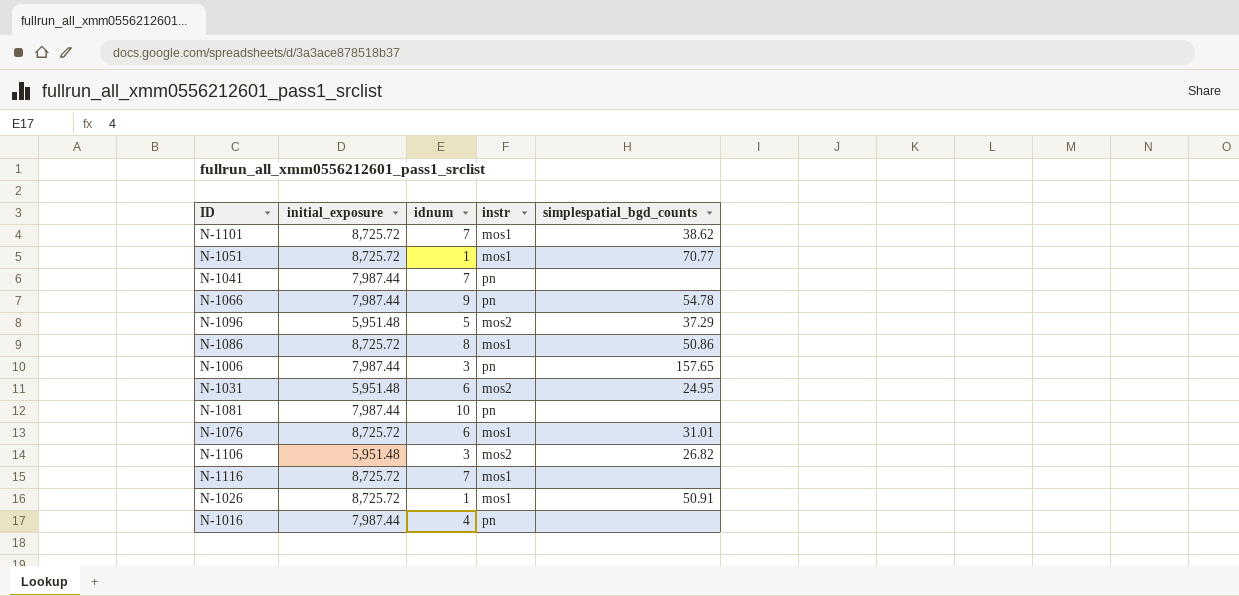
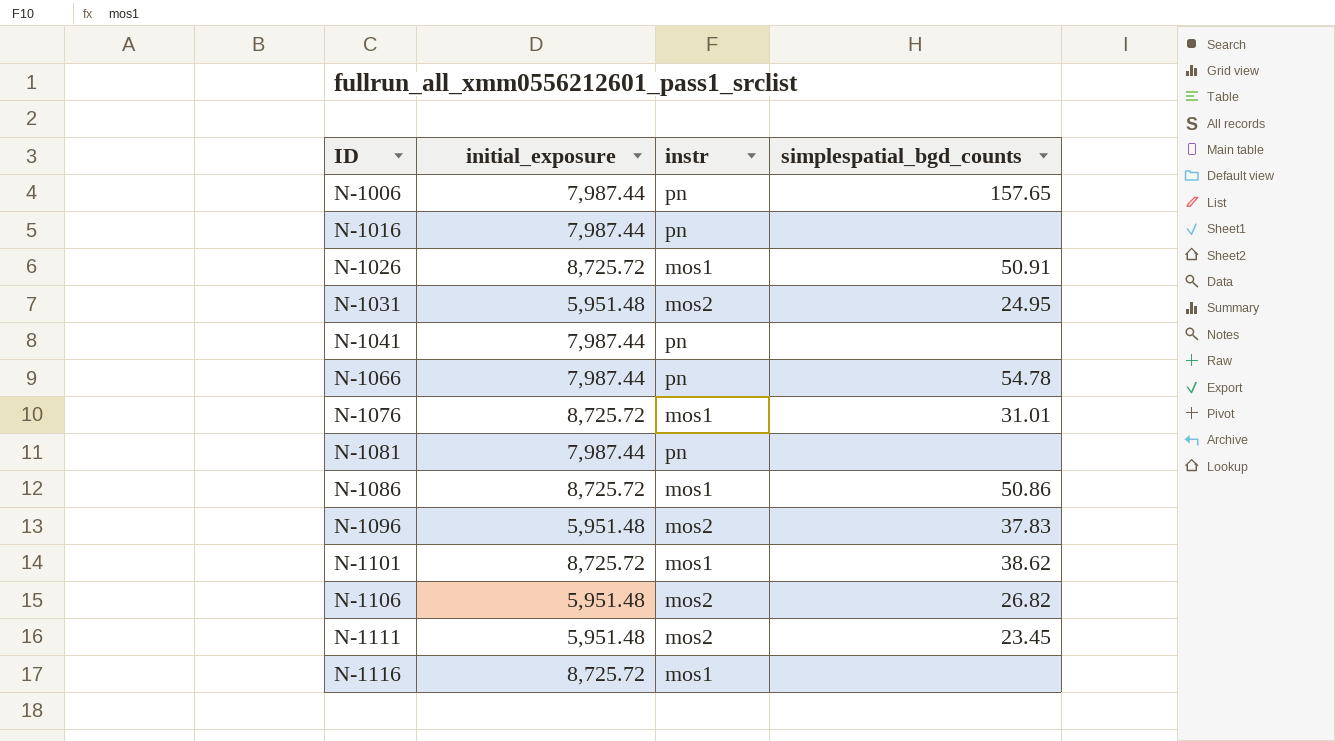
row order: none -> ID ascending
column idnum | position: 3 -> none
row N-1051: 8,725.72 | 1 | mos1 | 70.77 -> none
N-1096 | simplespatial_bgd_counts: 37.29 -> 37.83
row N-1111: none -> 5,951.48 | mos2 | 23.45

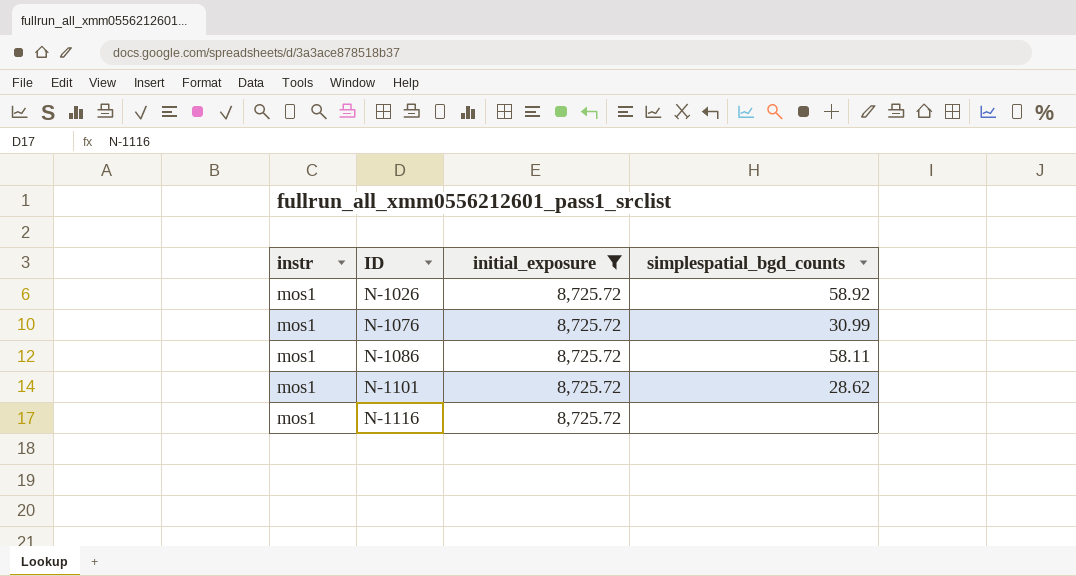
filter: none -> initial_exposure = 8,725.72
column instr | position: 3 -> 1
N-1026 | simplespatial_bgd_counts: 50.91 -> 58.92
N-1076 | simplespatial_bgd_counts: 31.01 -> 30.99
N-1086 | simplespatial_bgd_counts: 50.86 -> 58.11
N-1101 | simplespatial_bgd_counts: 38.62 -> 28.62

